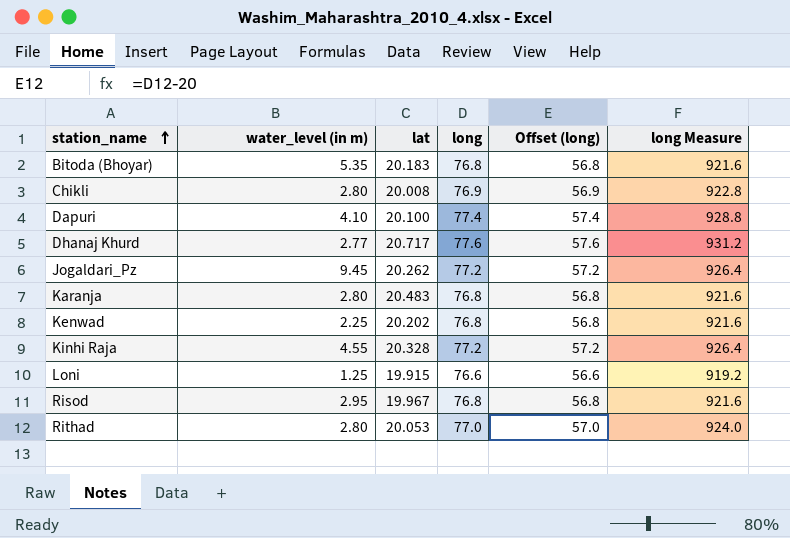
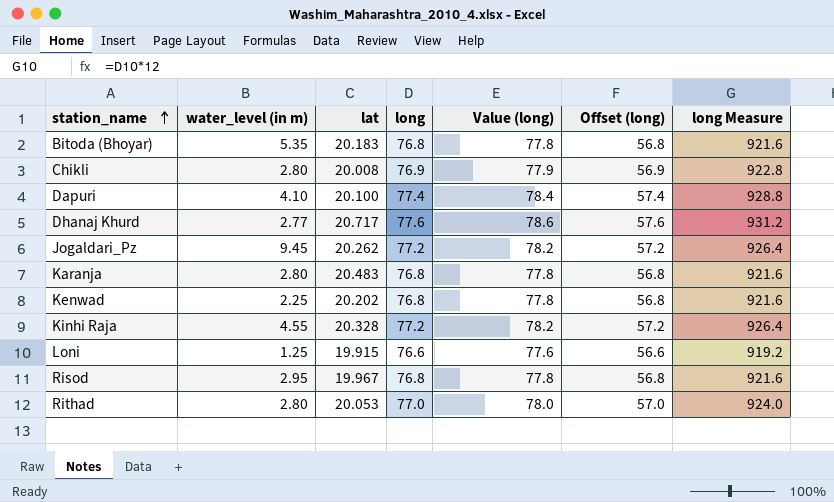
column Value (long) | formula: none -> [long] + 1

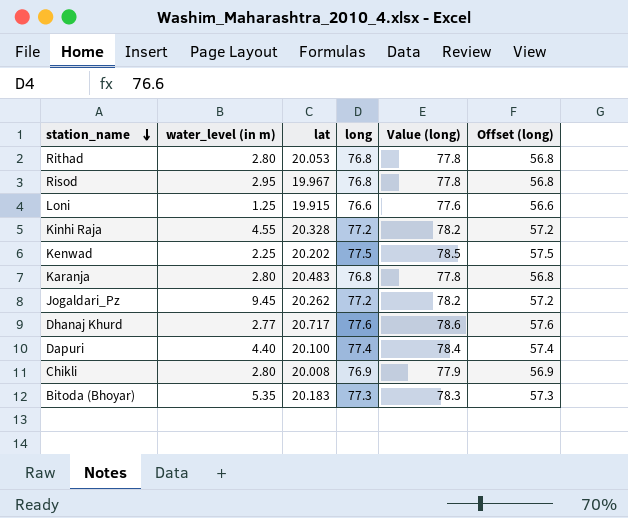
row order: station_name ascending -> station_name descending
column long Measure | formula: [long] * 12 -> none
Rithad | long: 77.0 -> 76.8
Rithad | Value (long): 78.0 -> 77.8
Rithad | Offset (long): 57.0 -> 56.8
Kenwad | long: 76.8 -> 77.5
Kenwad | Value (long): 77.8 -> 78.5
Kenwad | Offset (long): 56.8 -> 57.5
Dapuri | water_level (in m): 4.10 -> 4.40
Bitoda (Bhoyar) | long: 76.8 -> 77.3
Bitoda (Bhoyar) | Value (long): 77.8 -> 78.3
Bitoda (Bhoyar) | Offset (long): 56.8 -> 57.3

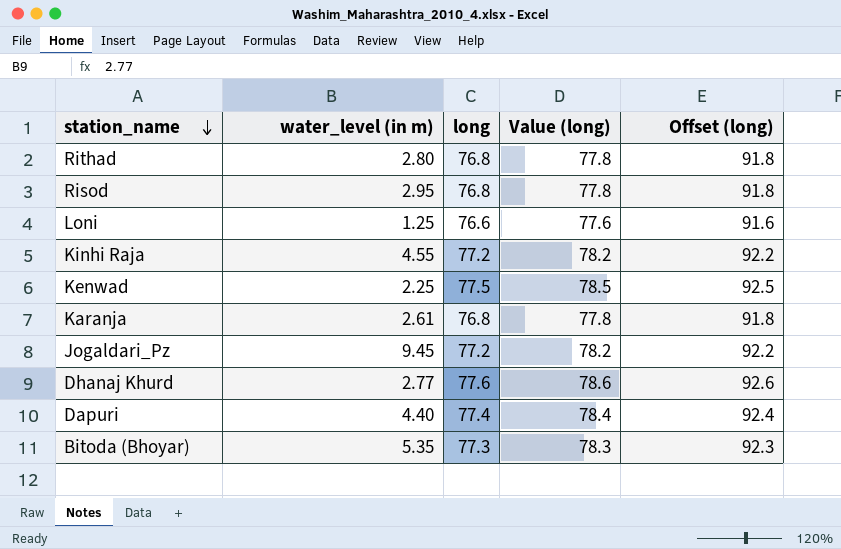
column lat | position: 3 -> none
column Offset (long) | formula: [long] - 20 -> [long] + 15
row Chikli: 2.80 | 20.008 | 76.9 | 77.9 | 56.9 -> none
Karanja | water_level (in m): 2.80 -> 2.61

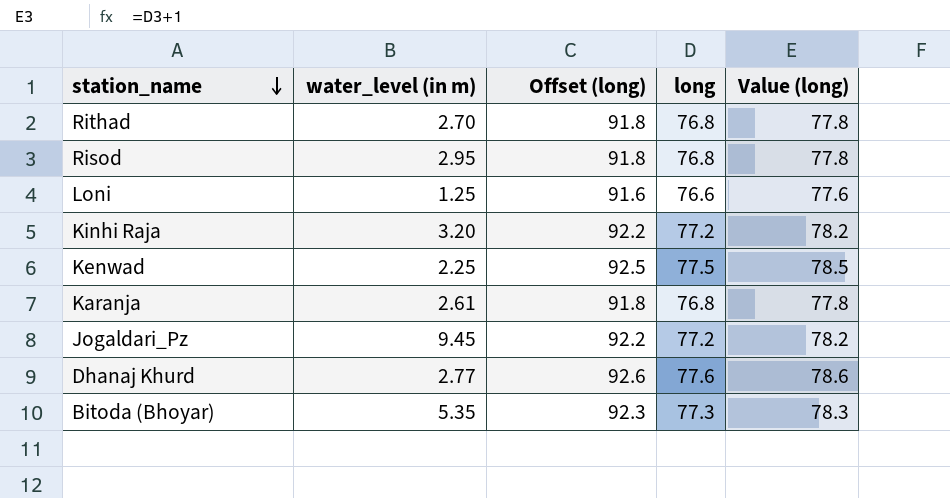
column Offset (long) | position: 5 -> 3
row Dapuri: 4.40 | 77.4 | 78.4 | 92.4 -> none
Rithad | water_level (in m): 2.80 -> 2.70
Kinhi Raja | water_level (in m): 4.55 -> 3.20

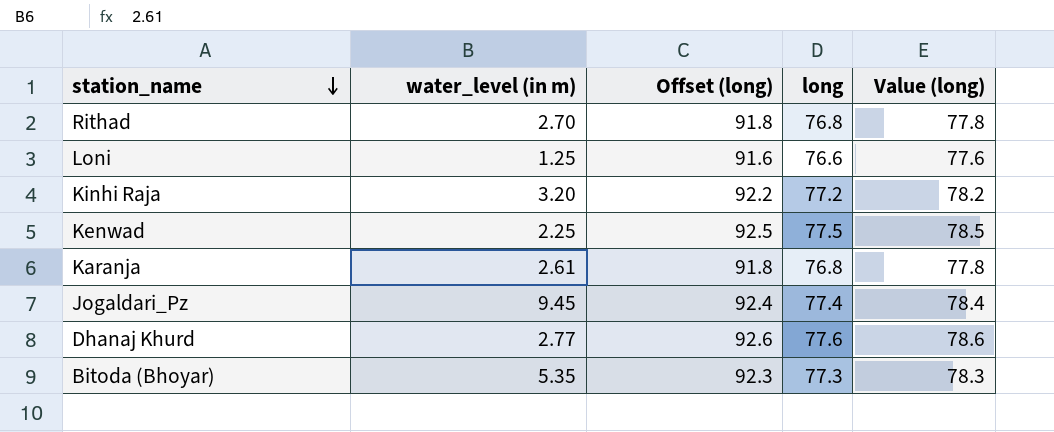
row Risod: 2.95 | 91.8 | 76.8 | 77.8 -> none
Jogaldari_Pz | Offset (long): 92.2 -> 92.4
Jogaldari_Pz | long: 77.2 -> 77.4
Jogaldari_Pz | Value (long): 78.2 -> 78.4

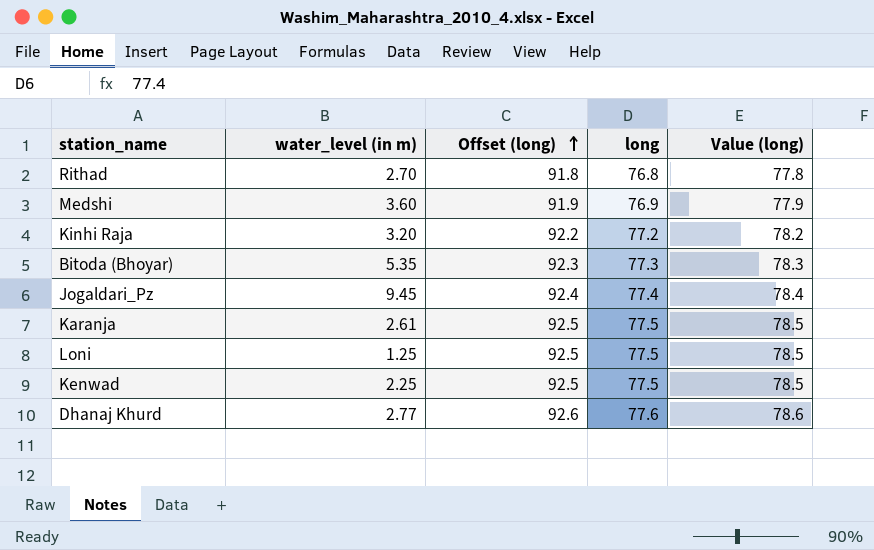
row order: station_name descending -> Offset (long) ascending
row Medshi: none -> 3.60 | 91.9 | 76.9 | 77.9
Karanja | Offset (long): 91.8 -> 92.5
Karanja | long: 76.8 -> 77.5
Karanja | Value (long): 77.8 -> 78.5
Loni | Offset (long): 91.6 -> 92.5
Loni | long: 76.6 -> 77.5
Loni | Value (long): 77.6 -> 78.5

